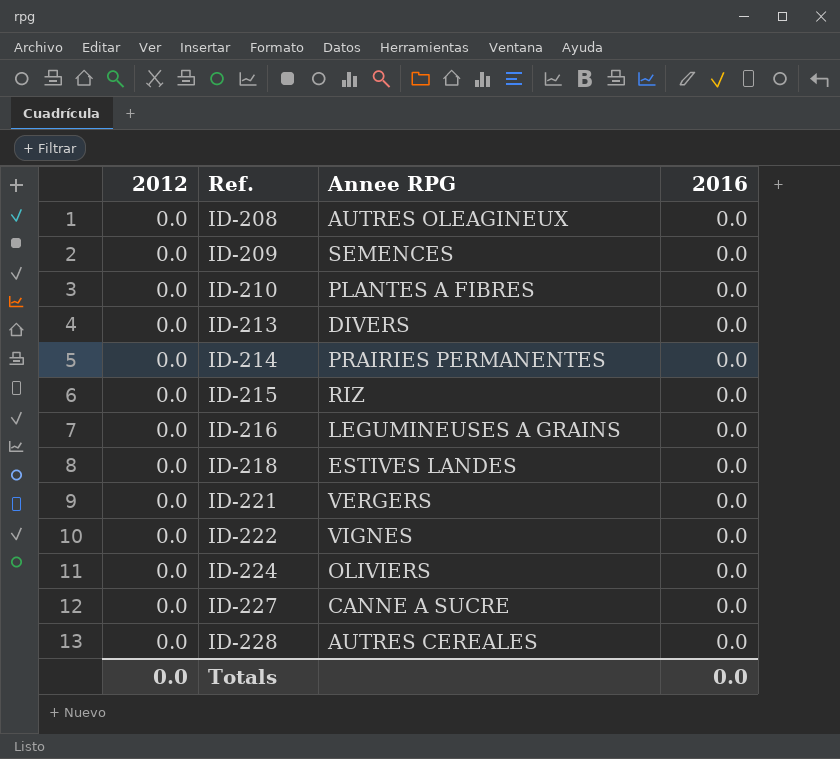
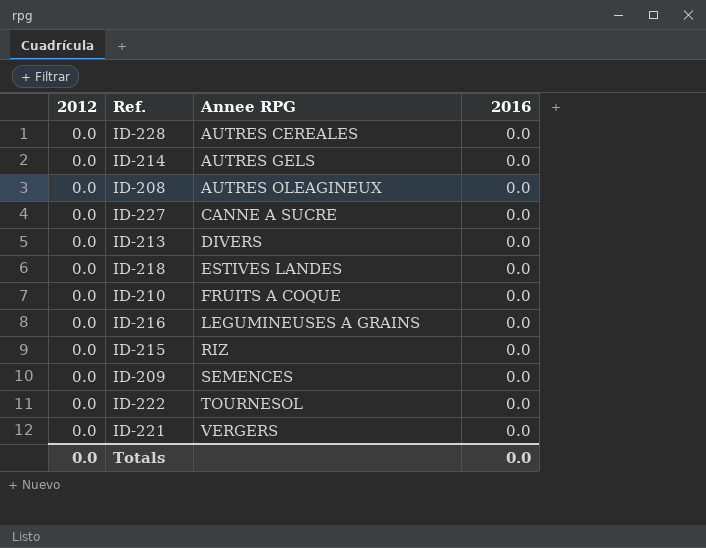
row order: Ref. ascending -> Annee RPG ascending
row ID-224: 0.0 | OLIVIERS | 0.0 -> none
ID-214 | Annee RPG: PRAIRIES PERMANENTES -> AUTRES GELS
ID-210 | Annee RPG: PLANTES A FIBRES -> FRUITS A COQUE
ID-222 | Annee RPG: VIGNES -> TOURNESOL

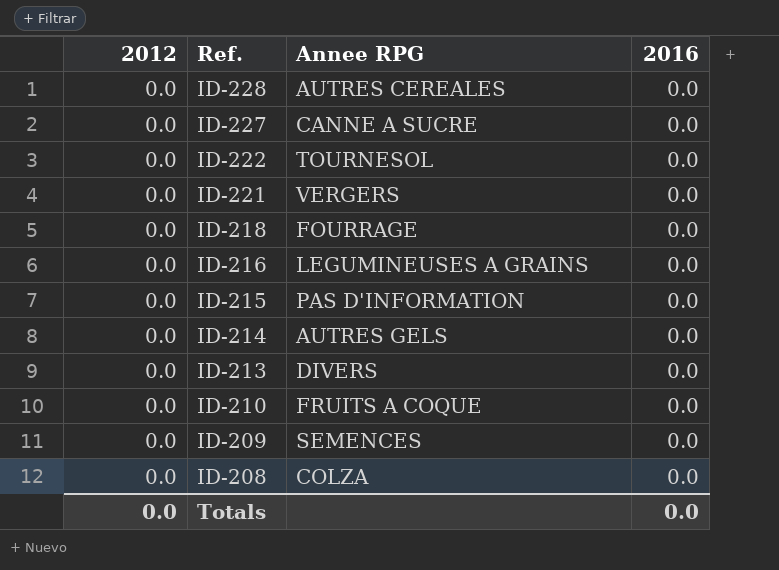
row order: Annee RPG ascending -> Ref. descending
ID-218 | Annee RPG: ESTIVES LANDES -> FOURRAGE
ID-215 | Annee RPG: RIZ -> PAS D'INFORMATION
ID-208 | Annee RPG: AUTRES OLEAGINEUX -> COLZA

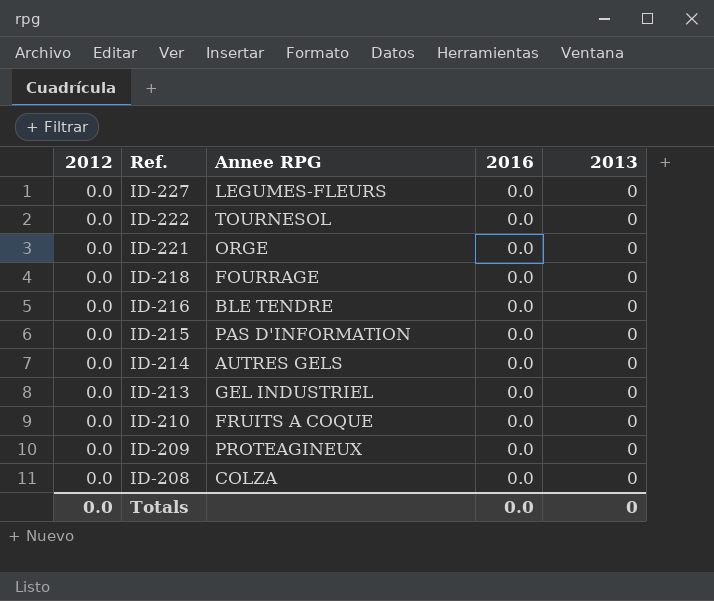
column 2013 | position: none -> 5
row ID-228: 0.0 | AUTRES CEREALES | 0.0 -> none
ID-227 | Annee RPG: CANNE A SUCRE -> LEGUMES-FLEURS
ID-221 | Annee RPG: VERGERS -> ORGE
ID-216 | Annee RPG: LEGUMINEUSES A GRAINS -> BLE TENDRE
ID-213 | Annee RPG: DIVERS -> GEL INDUSTRIEL
ID-209 | Annee RPG: SEMENCES -> PROTEAGINEUX

